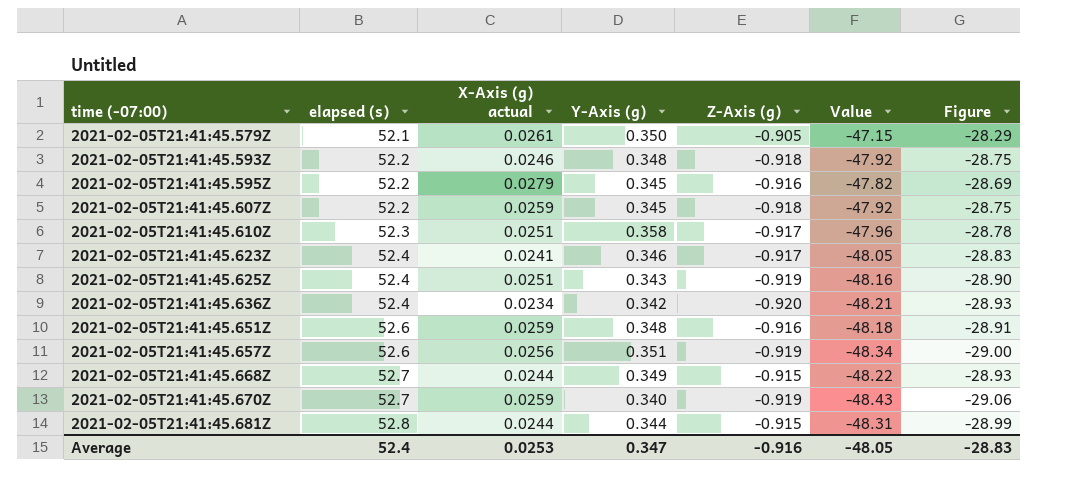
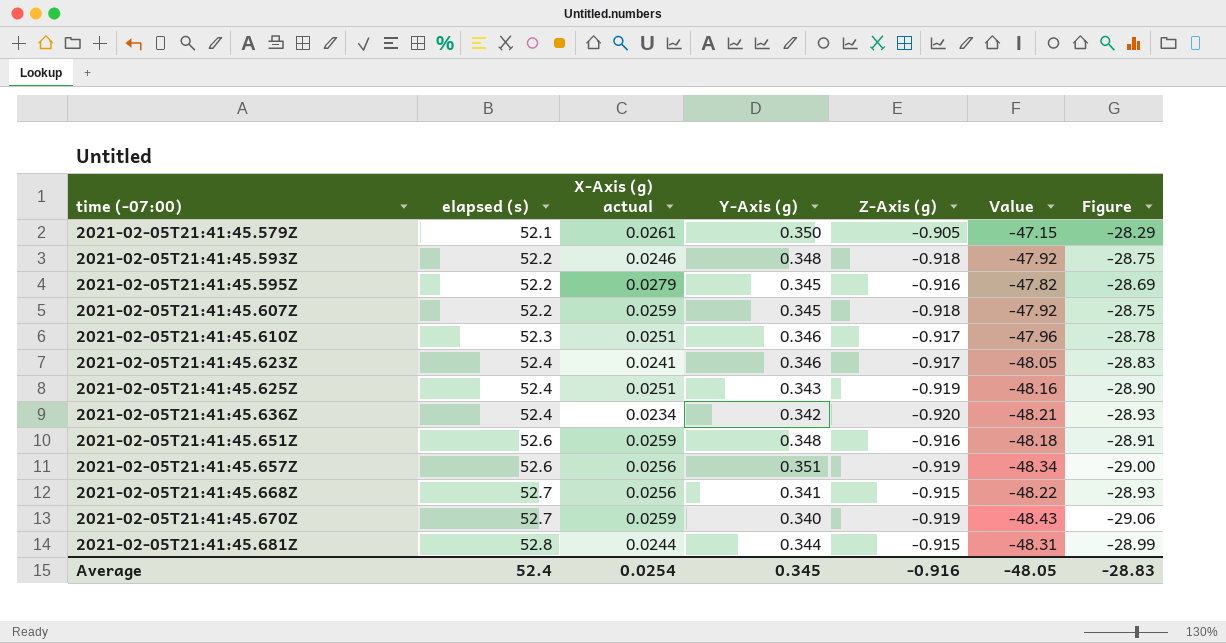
2021-02-05T21:41:45.610Z | Y-Axis (g): 0.358 -> 0.346
2021-02-05T21:41:45.668Z | X-Axis (g) actual: 0.0244 -> 0.0256
2021-02-05T21:41:45.668Z | Y-Axis (g): 0.349 -> 0.341
Average | X-Axis (g) actual: 0.0253 -> 0.0254
Average | Y-Axis (g): 0.347 -> 0.345

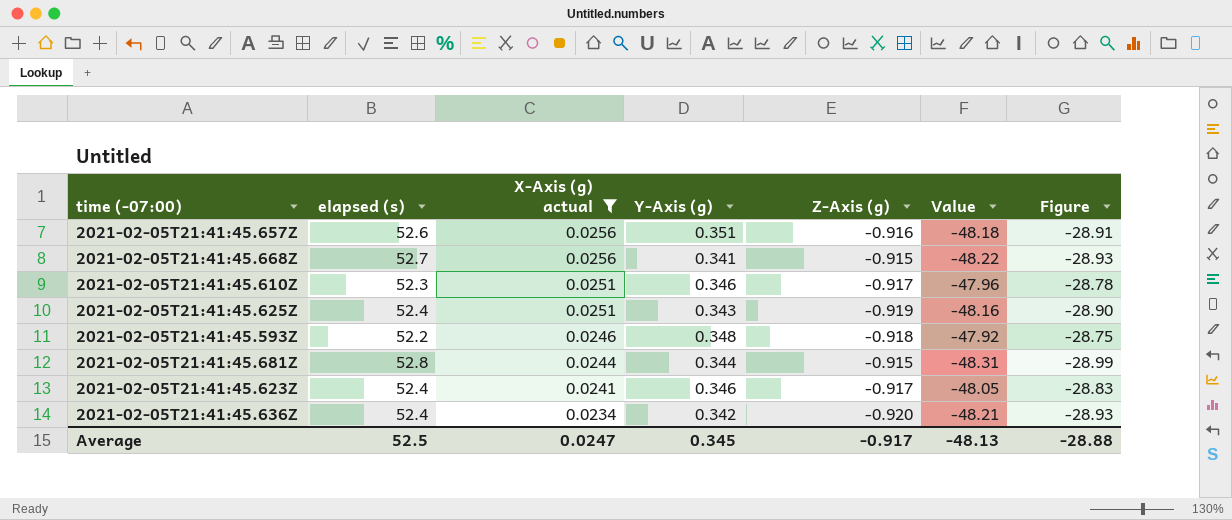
filter: none -> X-Axis (g) actual <= 0.0256
row order: time (-07:00) ascending -> X-Axis (g) actual descending
2021-02-05T21:41:45.657Z | Z-Axis (g): -0.919 -> -0.916
2021-02-05T21:41:45.657Z | Value: -48.34 -> -48.18
2021-02-05T21:41:45.657Z | Figure: -29.00 -> -28.91
Average | elapsed (s): 52.4 -> 52.5
Average | X-Axis (g) actual: 0.0254 -> 0.0247
Average | Z-Axis (g): -0.916 -> -0.917
Average | Value: -48.05 -> -48.13
Average | Figure: -28.83 -> -28.88

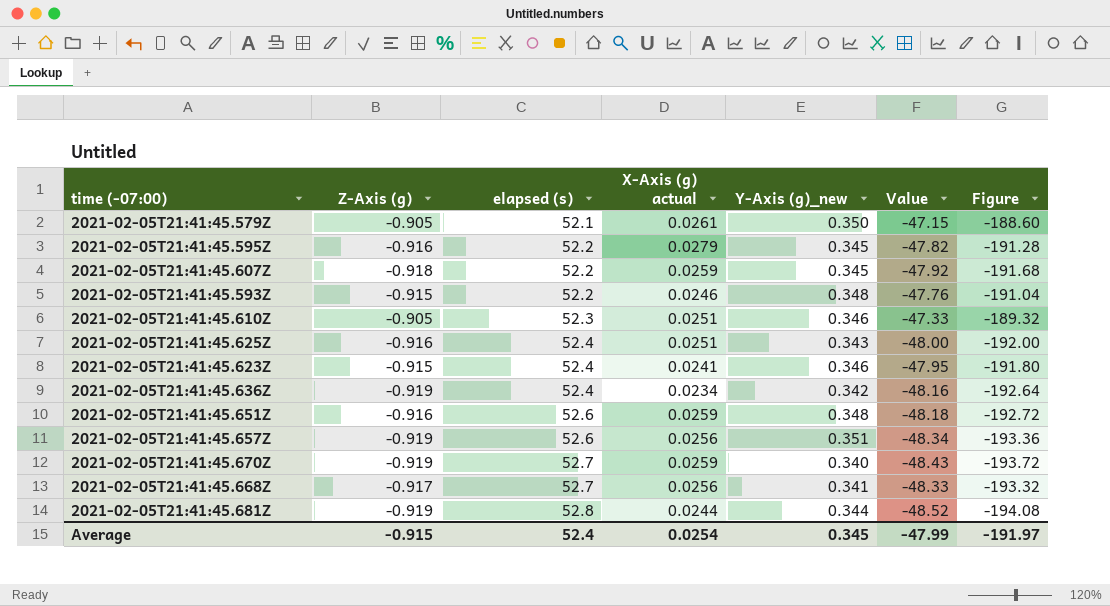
filter: X-Axis (g) actual <= 0.0256 -> none
row order: X-Axis (g) actual descending -> elapsed (s) ascending
column Z-Axis (g) | position: 5 -> 2
column name: Y-Axis (g) -> Y-Axis (g)_new
column Figure | formula: [Value] * 0.6 -> [Value] * 4
2021-02-05T21:41:45.593Z | Z-Axis (g): -0.918 -> -0.915
2021-02-05T21:41:45.593Z | Value: -47.92 -> -47.76
2021-02-05T21:41:45.610Z | Z-Axis (g): -0.917 -> -0.905
2021-02-05T21:41:45.610Z | Value: -47.96 -> -47.33
2021-02-05T21:41:45.625Z | Z-Axis (g): -0.919 -> -0.916
2021-02-05T21:41:45.625Z | Value: -48.16 -> -48.00
2021-02-05T21:41:45.623Z | Z-Axis (g): -0.917 -> -0.915
2021-02-05T21:41:45.623Z | Value: -48.05 -> -47.95
2021-02-05T21:41:45.636Z | Z-Axis (g): -0.920 -> -0.919
2021-02-05T21:41:45.636Z | Value: -48.21 -> -48.16
2021-02-05T21:41:45.657Z | Z-Axis (g): -0.916 -> -0.919
2021-02-05T21:41:45.657Z | Value: -48.18 -> -48.34
2021-02-05T21:41:45.668Z | Z-Axis (g): -0.915 -> -0.917
2021-02-05T21:41:45.668Z | Value: -48.22 -> -48.33
2021-02-05T21:41:45.681Z | Z-Axis (g): -0.915 -> -0.919
2021-02-05T21:41:45.681Z | Value: -48.31 -> -48.52
Average | Z-Axis (g): -0.917 -> -0.915
Average | elapsed (s): 52.5 -> 52.4
Average | X-Axis (g) actual: 0.0247 -> 0.0254
Average | Value: -48.13 -> -47.99
Average | Figure: -28.88 -> -191.97

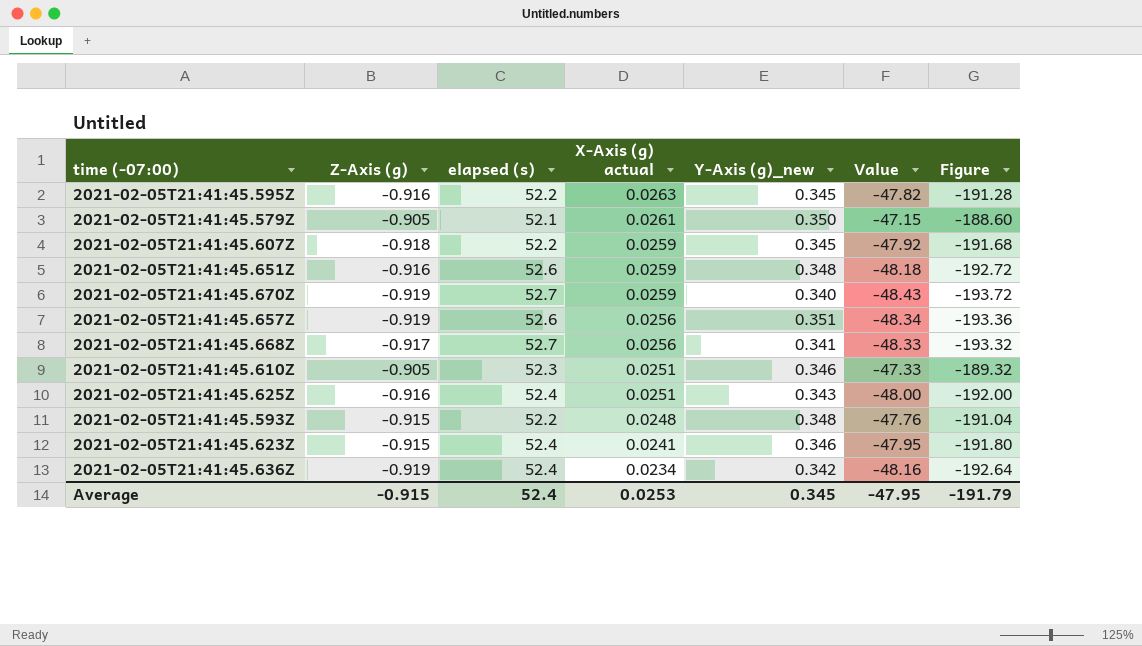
row order: elapsed (s) ascending -> X-Axis (g) actual descending
row 2021-02-05T21:41:45.681Z: -0.919 | 52.8 | 0.0244 | 0.344 | -48.52 | -194.08 -> none
2021-02-05T21:41:45.595Z | X-Axis (g) actual: 0.0279 -> 0.0263
2021-02-05T21:41:45.593Z | X-Axis (g) actual: 0.0246 -> 0.0248
Average | X-Axis (g) actual: 0.0254 -> 0.0253
Average | Value: -47.99 -> -47.95
Average | Figure: -191.97 -> -191.79

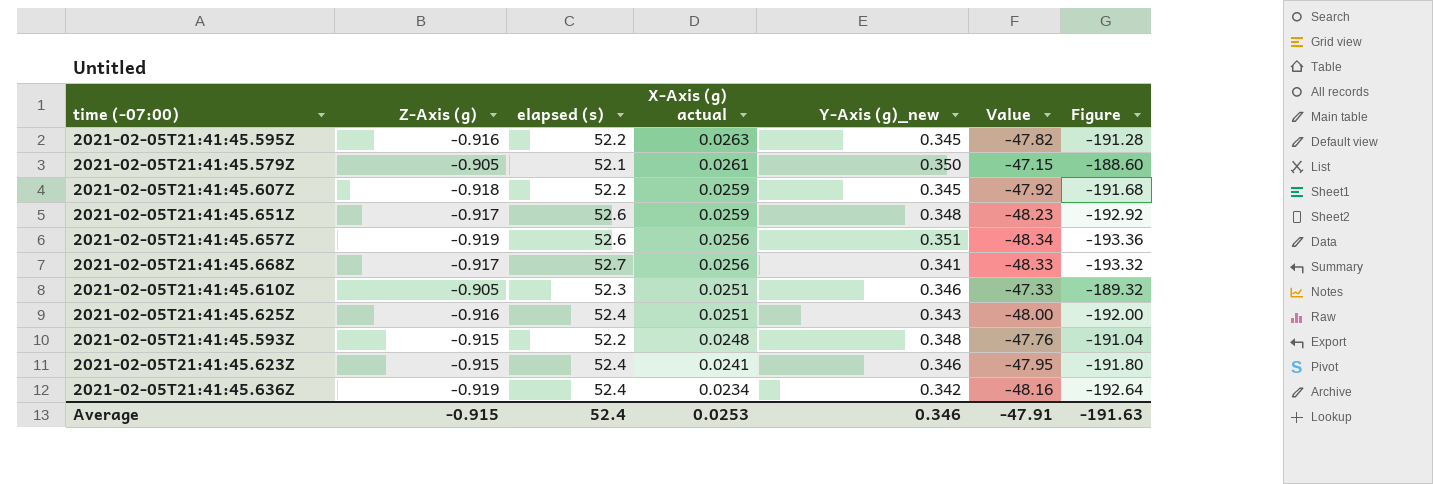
row 2021-02-05T21:41:45.670Z: -0.919 | 52.7 | 0.0259 | 0.340 | -48.43 | -193.72 -> none
2021-02-05T21:41:45.651Z | Z-Axis (g): -0.916 -> -0.917
2021-02-05T21:41:45.651Z | Value: -48.18 -> -48.23
2021-02-05T21:41:45.651Z | Figure: -192.72 -> -192.92
Average | Y-Axis (g)_new: 0.345 -> 0.346
Average | Value: -47.95 -> -47.91
Average | Figure: -191.79 -> -191.63

